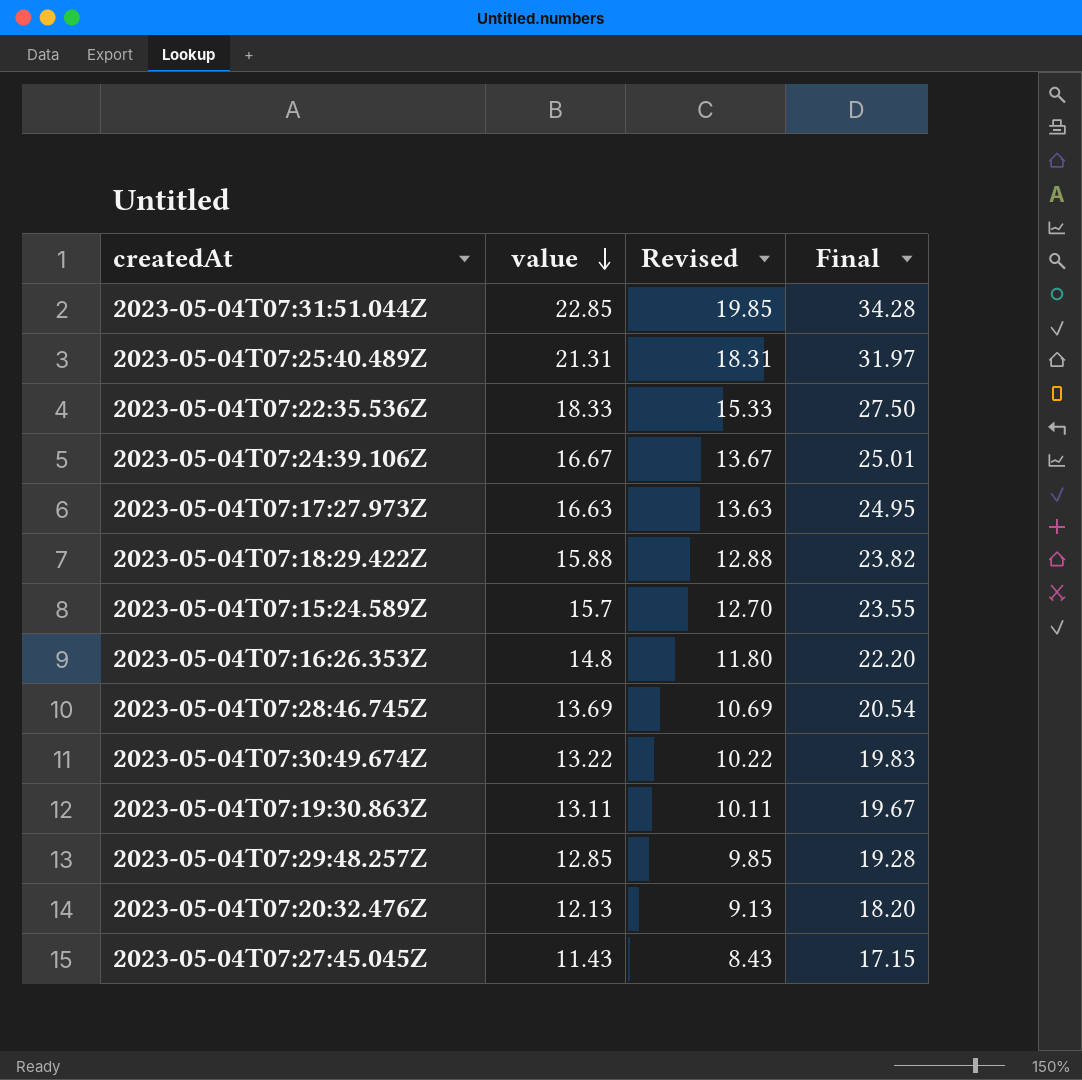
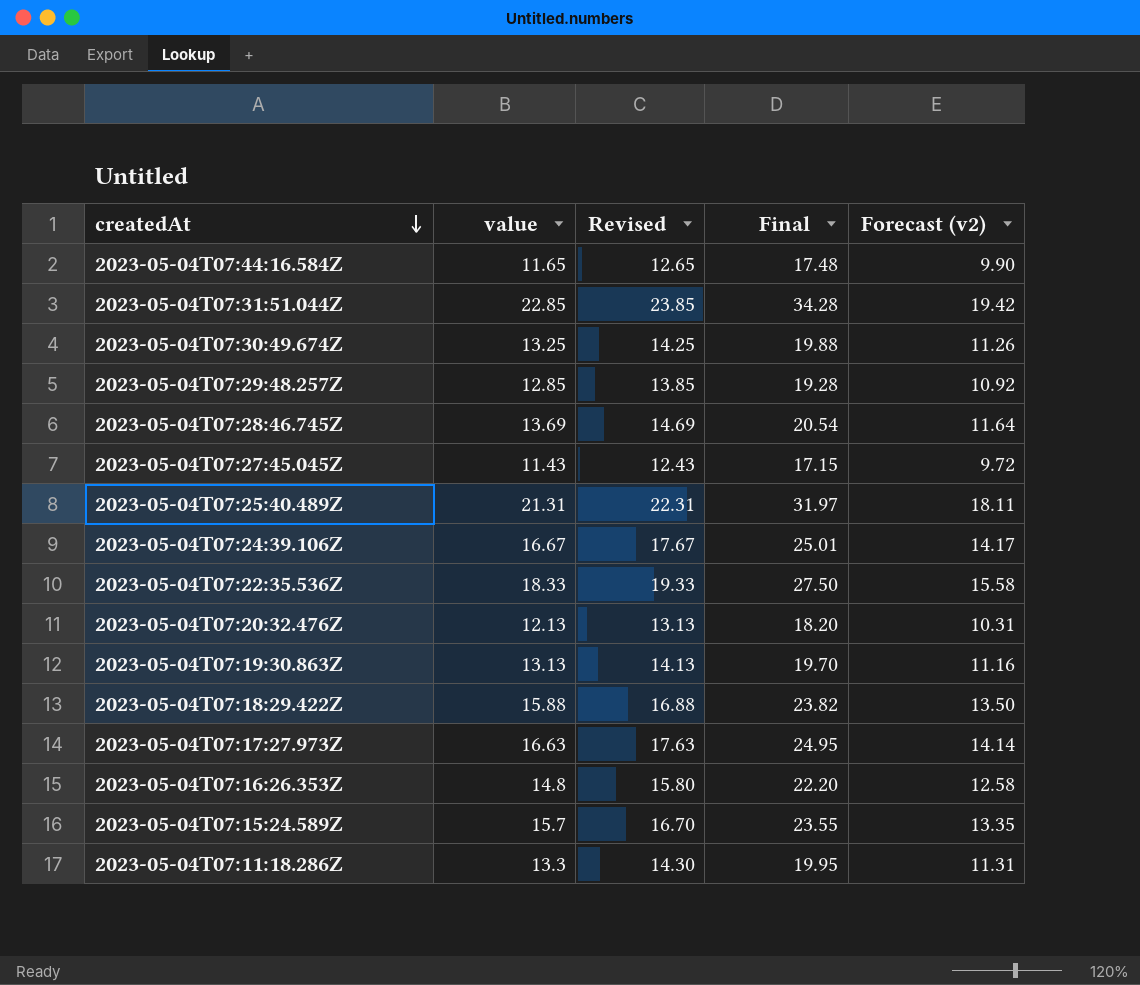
row order: value descending -> createdAt descending
column Revised | formula: [value] - 3 -> [value] + 1
column Forecast (v2) | formula: none -> [value] * 0.85
row 2023-05-04T07:44:16.584Z: none -> 11.65 | 12.65 | 17.48 | 9.90
2023-05-04T07:30:49.674Z | value: 13.22 -> 13.25
2023-05-04T07:30:49.674Z | Final: 19.83 -> 19.88
2023-05-04T07:19:30.863Z | value: 13.11 -> 13.13
2023-05-04T07:19:30.863Z | Final: 19.67 -> 19.70
row 2023-05-04T07:11:18.286Z: none -> 13.3 | 14.30 | 19.95 | 11.31

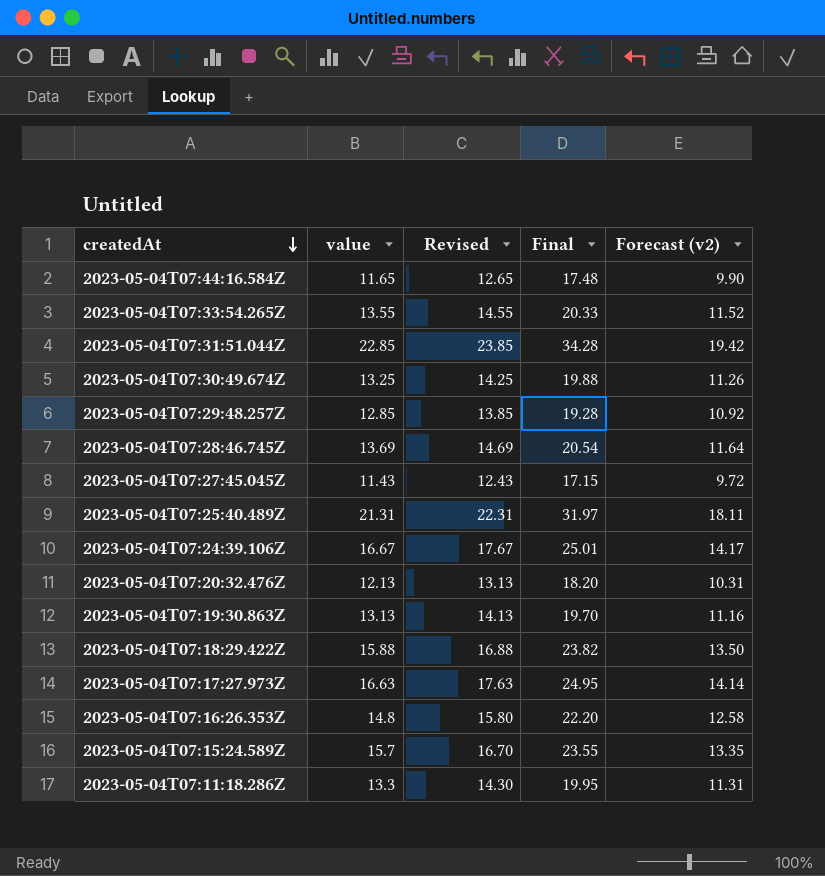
row 2023-05-04T07:22:35.536Z: 18.33 | 19.33 | 27.50 | 15.58 -> none
row 2023-05-04T07:33:54.265Z: none -> 13.55 | 14.55 | 20.33 | 11.52

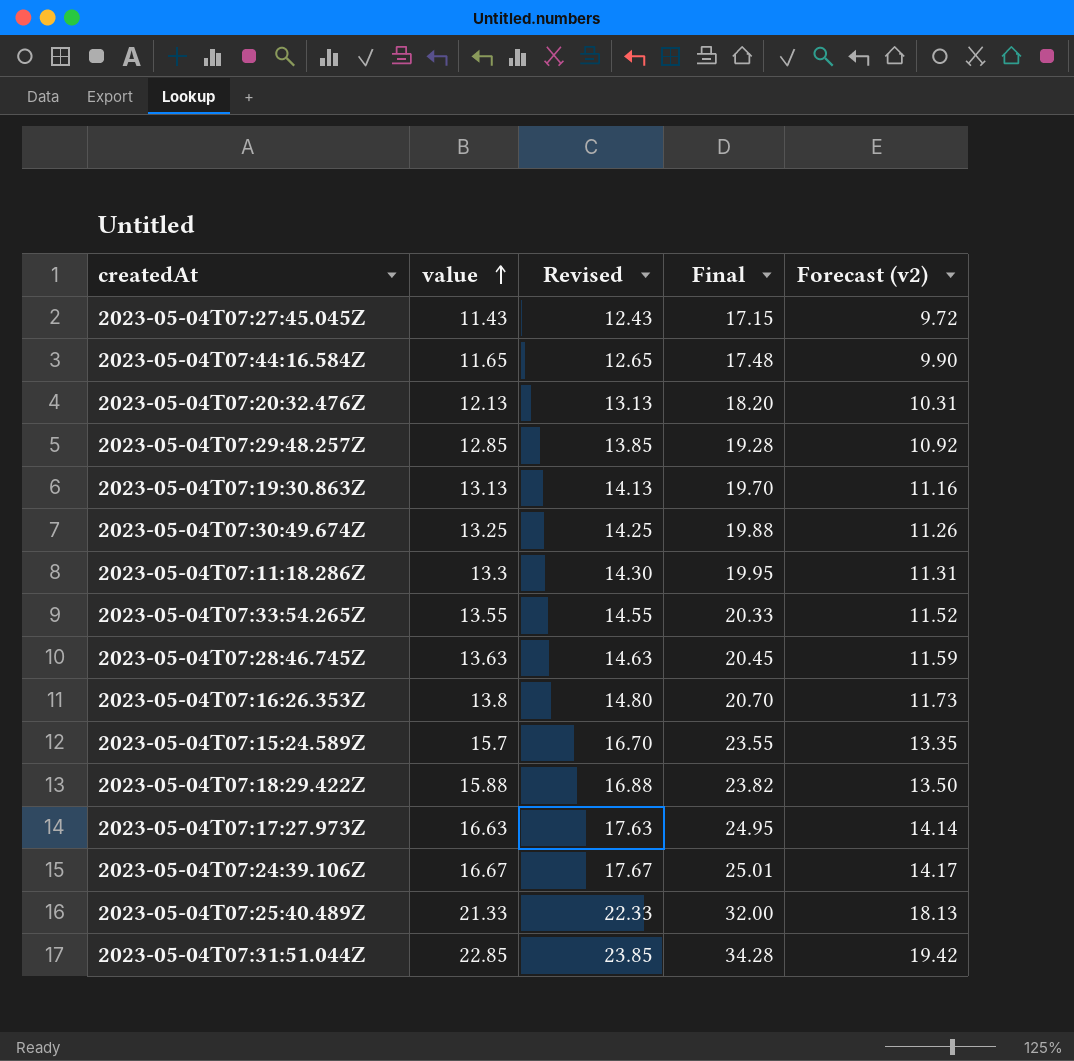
row order: createdAt descending -> value ascending
2023-05-04T07:28:46.745Z | value: 13.69 -> 13.63
2023-05-04T07:28:46.745Z | Revised: 14.69 -> 14.63
2023-05-04T07:28:46.745Z | Final: 20.54 -> 20.45
2023-05-04T07:28:46.745Z | Forecast (v2): 11.64 -> 11.59
2023-05-04T07:16:26.353Z | value: 14.8 -> 13.8
2023-05-04T07:16:26.353Z | Revised: 15.80 -> 14.80
2023-05-04T07:16:26.353Z | Final: 22.20 -> 20.70
2023-05-04T07:16:26.353Z | Forecast (v2): 12.58 -> 11.73
2023-05-04T07:25:40.489Z | value: 21.31 -> 21.33
2023-05-04T07:25:40.489Z | Revised: 22.31 -> 22.33
2023-05-04T07:25:40.489Z | Final: 31.97 -> 32.00
2023-05-04T07:25:40.489Z | Forecast (v2): 18.11 -> 18.13

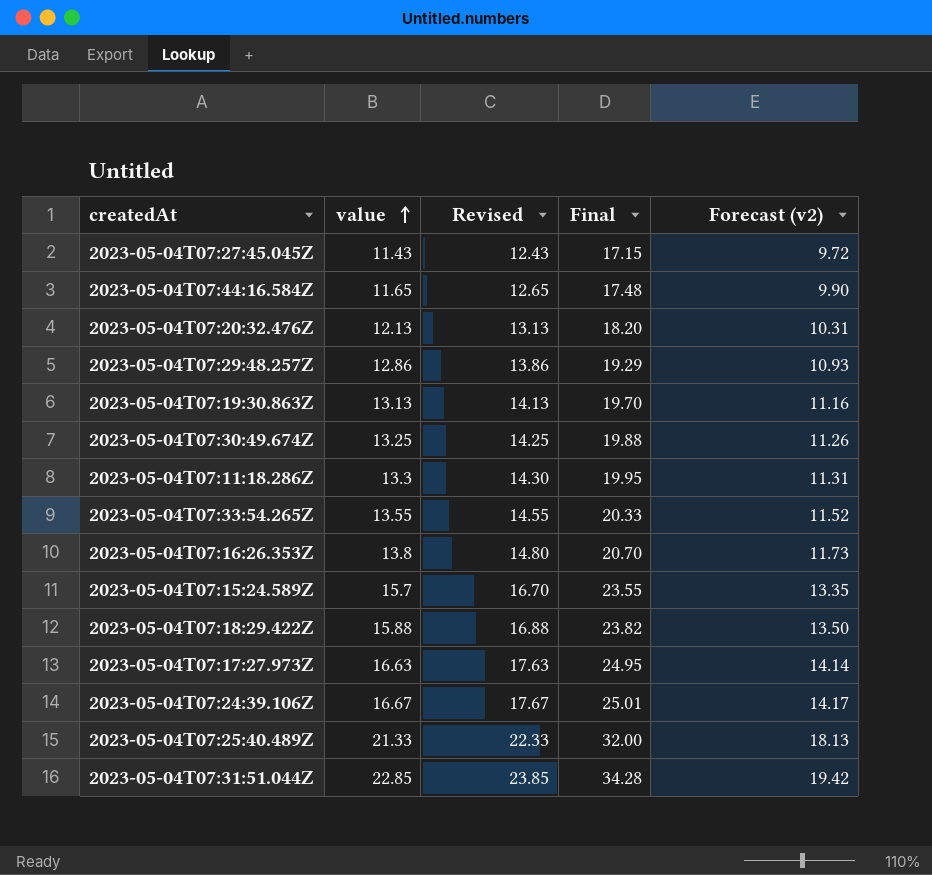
row 2023-05-04T07:28:46.745Z: 13.63 | 14.63 | 20.45 | 11.59 -> none
2023-05-04T07:29:48.257Z | value: 12.85 -> 12.86
2023-05-04T07:29:48.257Z | Revised: 13.85 -> 13.86
2023-05-04T07:29:48.257Z | Final: 19.28 -> 19.29
2023-05-04T07:29:48.257Z | Forecast (v2): 10.92 -> 10.93

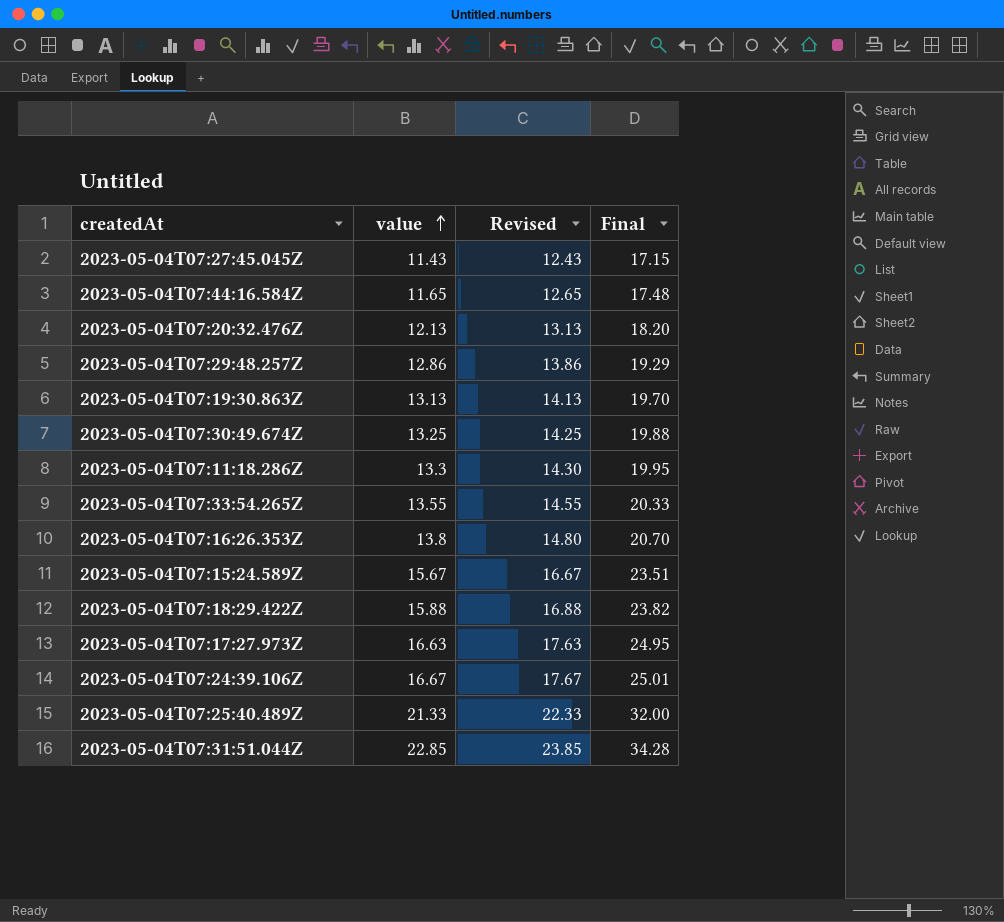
column Forecast (v2) | formula: [value] * 0.85 -> none
2023-05-04T07:15:24.589Z | value: 15.7 -> 15.67
2023-05-04T07:15:24.589Z | Revised: 16.70 -> 16.67
2023-05-04T07:15:24.589Z | Final: 23.55 -> 23.51

